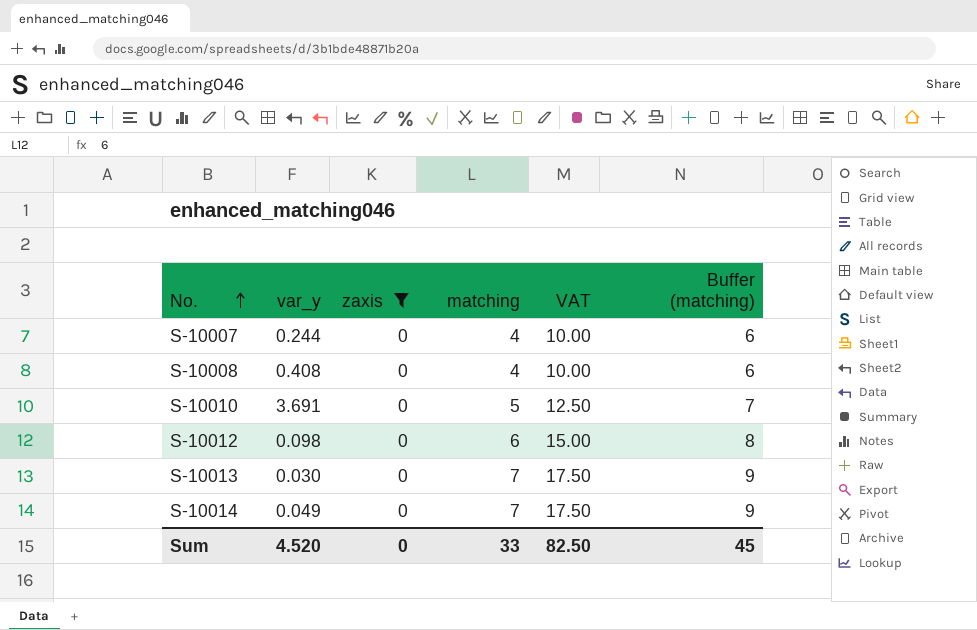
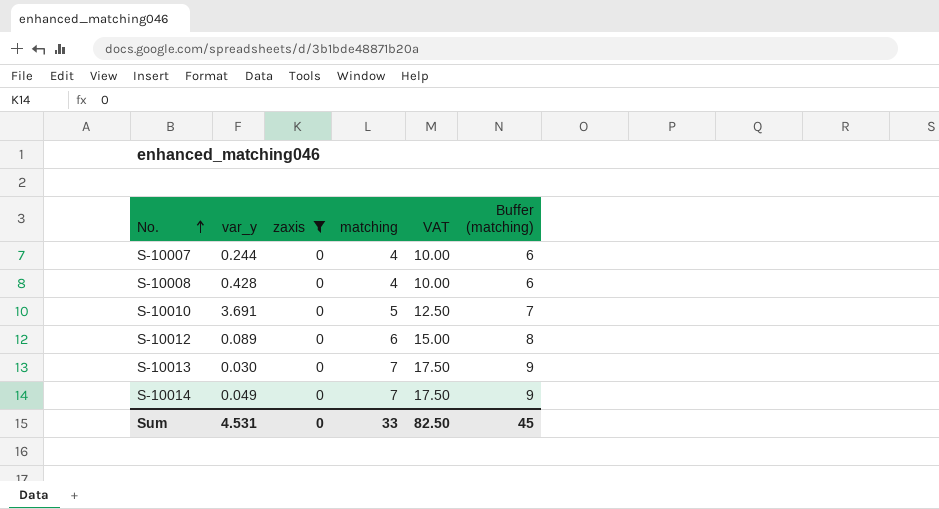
S-10008 | var_y: 0.408 -> 0.428
S-10012 | var_y: 0.098 -> 0.089
Sum | var_y: 4.520 -> 4.531

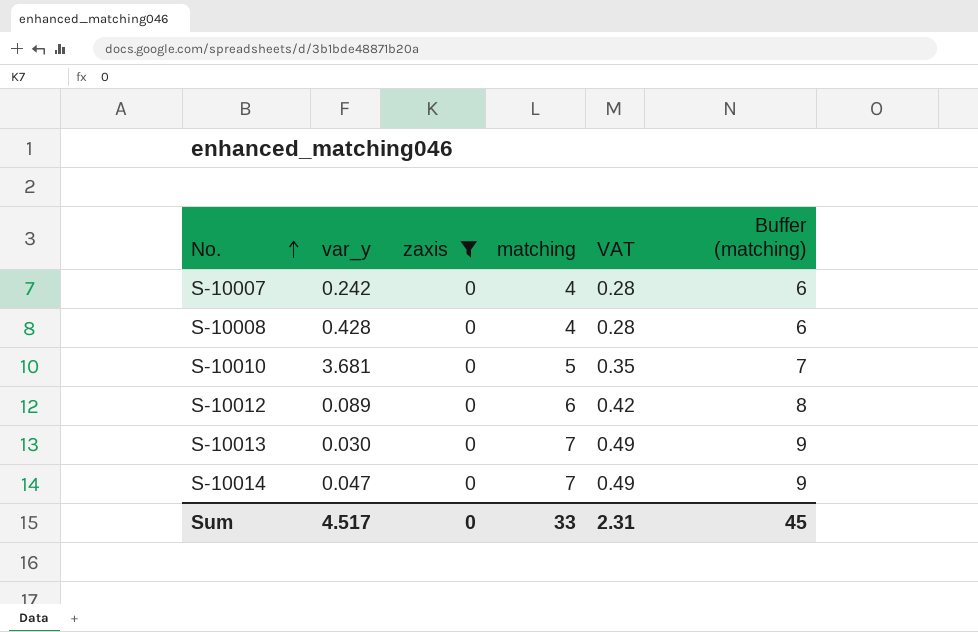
column VAT | formula: [matching] * 2.5 -> [matching] * 0.07
S-10007 | var_y: 0.244 -> 0.242
S-10010 | var_y: 3.691 -> 3.681
S-10014 | var_y: 0.049 -> 0.047
Sum | var_y: 4.531 -> 4.517
Sum | VAT: 82.50 -> 2.31

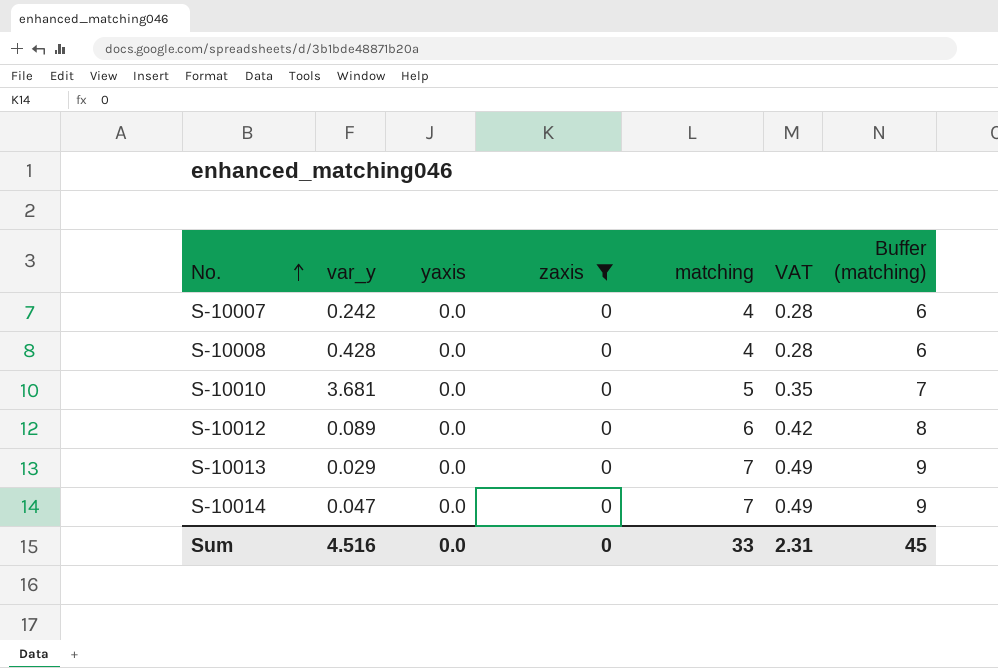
column yaxis | position: none -> 3
S-10013 | var_y: 0.030 -> 0.029
Sum | var_y: 4.517 -> 4.516

